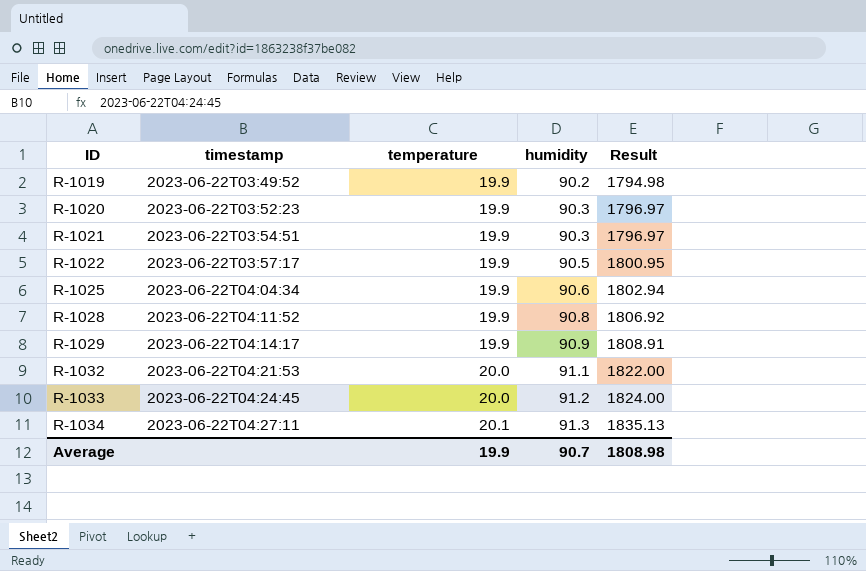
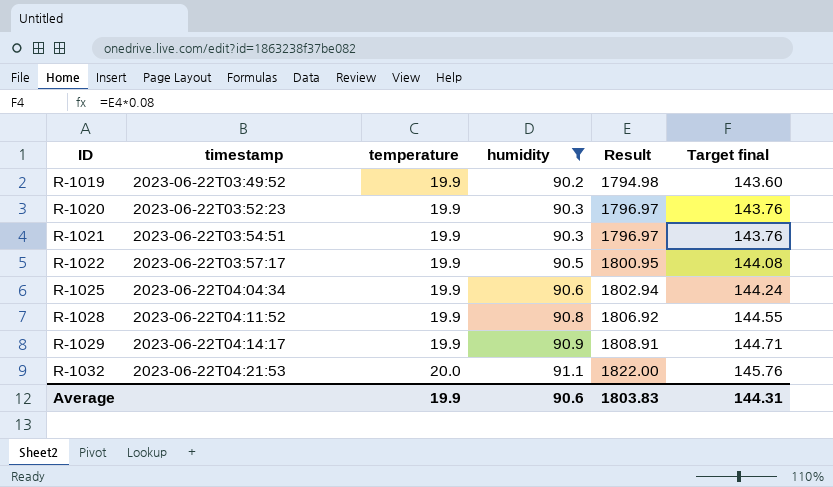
filter: none -> humidity <= 91.1
column Target final | formula: none -> [Result] * 0.08
Average | humidity: 90.7 -> 90.6
Average | Result: 1808.98 -> 1803.83

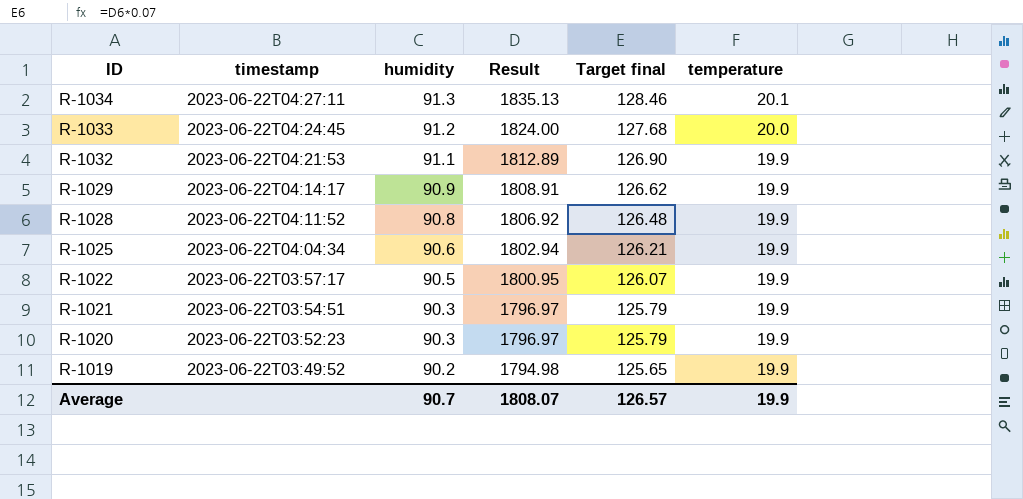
filter: humidity <= 91.1 -> none
row order: ID ascending -> ID descending
column Target final | formula: [Result] * 0.08 -> [Result] * 0.07
column temperature | position: 3 -> 6
R-1032 | Result: 1822.00 -> 1812.89
R-1032 | temperature: 20.0 -> 19.9
Average | humidity: 90.6 -> 90.7
Average | Result: 1803.83 -> 1808.07
Average | Target final: 144.31 -> 126.57

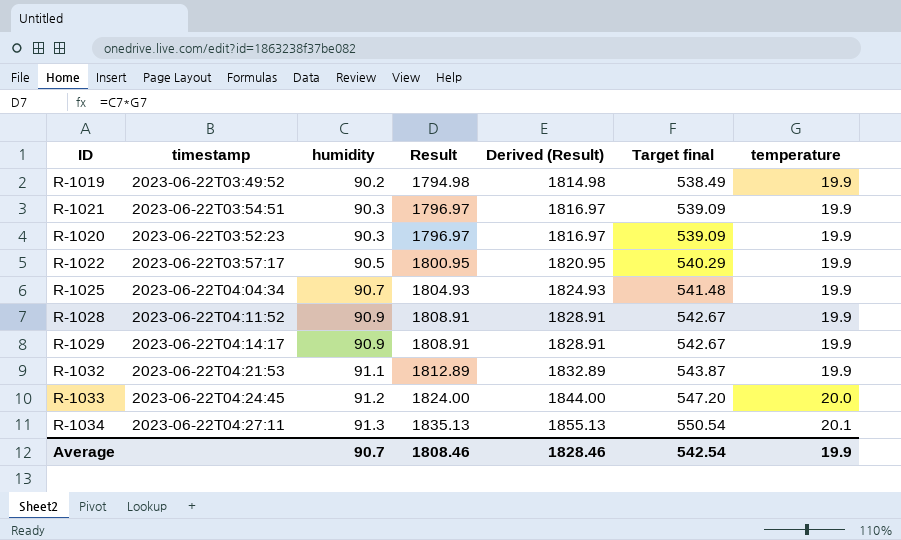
row order: ID descending -> humidity ascending
column Derived (Result) | formula: none -> [Result] + 20
column Target final | formula: [Result] * 0.07 -> [Result] * 0.3
R-1025 | humidity: 90.6 -> 90.7
R-1025 | Result: 1802.94 -> 1804.93
R-1028 | humidity: 90.8 -> 90.9
R-1028 | Result: 1806.92 -> 1808.91
Average | Result: 1808.07 -> 1808.46
Average | Target final: 126.57 -> 542.54

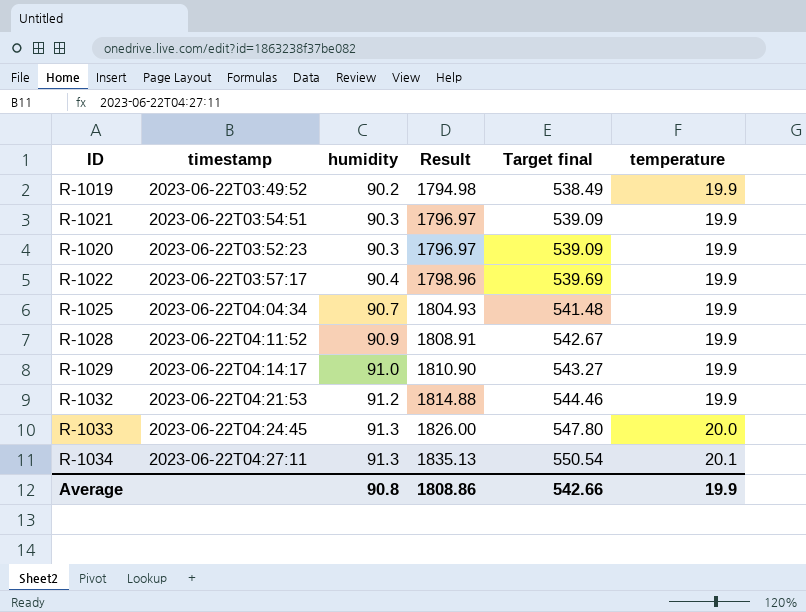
column Derived (Result) | formula: [Result] + 20 -> none
R-1022 | humidity: 90.5 -> 90.4
R-1022 | Result: 1800.95 -> 1798.96
R-1022 | Target final: 540.29 -> 539.69
R-1029 | humidity: 90.9 -> 91.0
R-1029 | Result: 1808.91 -> 1810.90
R-1029 | Target final: 542.67 -> 543.27
R-1032 | humidity: 91.1 -> 91.2
R-1032 | Result: 1812.89 -> 1814.88
R-1032 | Target final: 543.87 -> 544.46
R-1033 | humidity: 91.2 -> 91.3
R-1033 | Result: 1824.00 -> 1826.00
R-1033 | Target final: 547.20 -> 547.80
Average | humidity: 90.7 -> 90.8
Average | Result: 1808.46 -> 1808.86
Average | Target final: 542.54 -> 542.66

